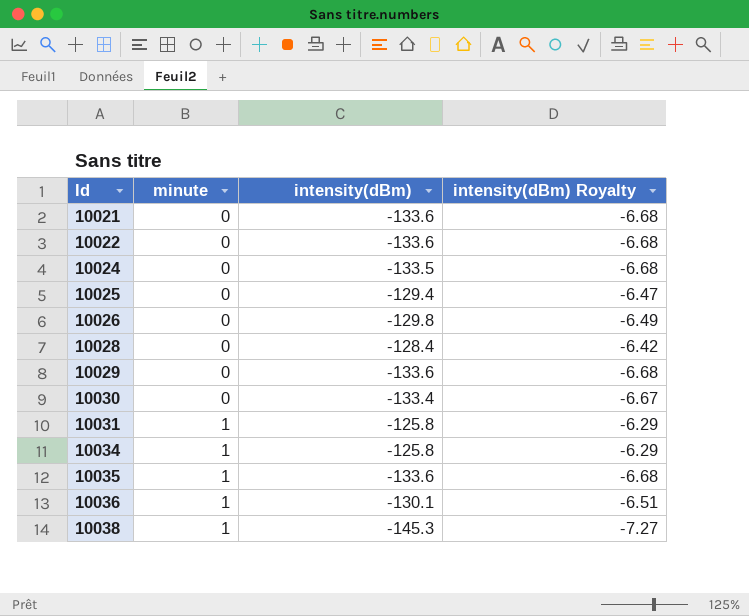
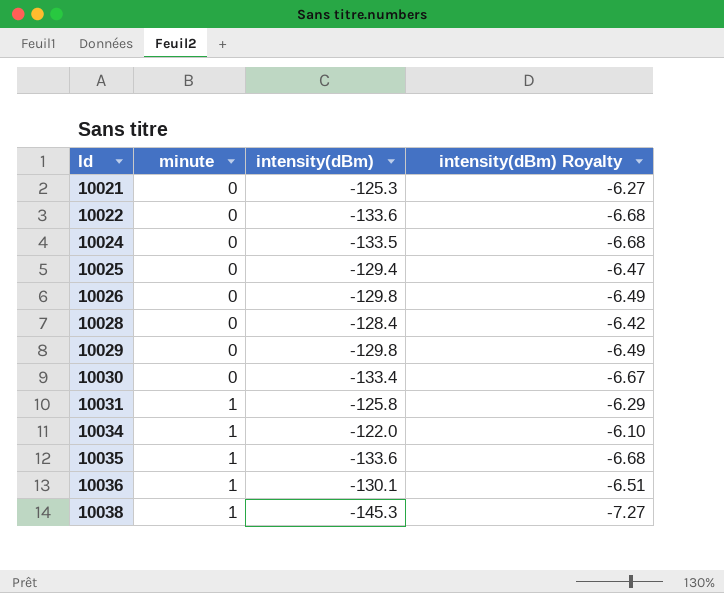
10021 | intensity(dBm): -133.6 -> -125.3
10021 | intensity(dBm) Royalty: -6.68 -> -6.27
10029 | intensity(dBm): -133.6 -> -129.8
10029 | intensity(dBm) Royalty: -6.68 -> -6.49
10034 | intensity(dBm): -125.8 -> -122.0
10034 | intensity(dBm) Royalty: -6.29 -> -6.10

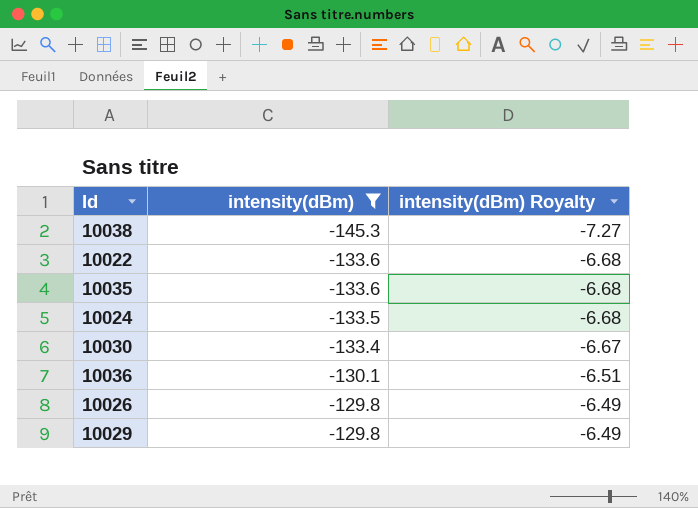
filter: none -> intensity(dBm) <= -129.8
row order: Id ascending -> intensity(dBm) ascending
column minute | position: 2 -> none

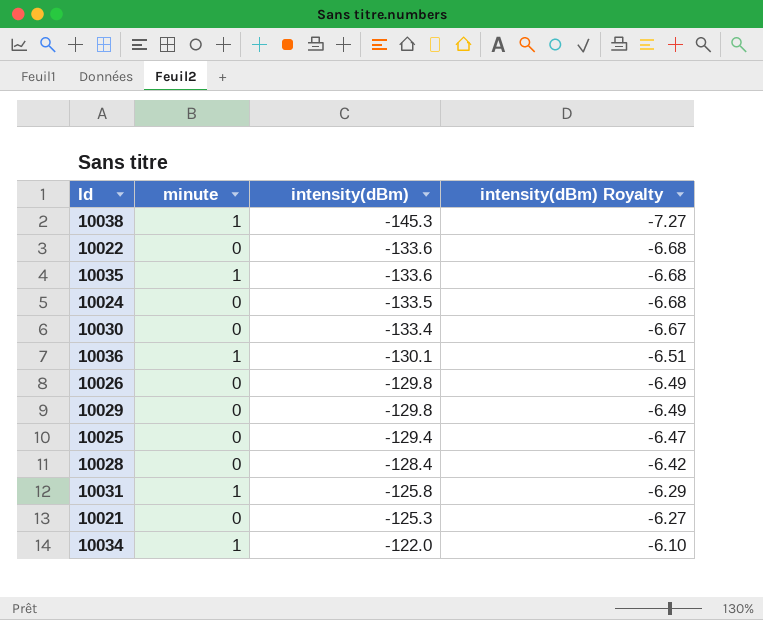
filter: intensity(dBm) <= -129.8 -> none
column minute | position: none -> 2

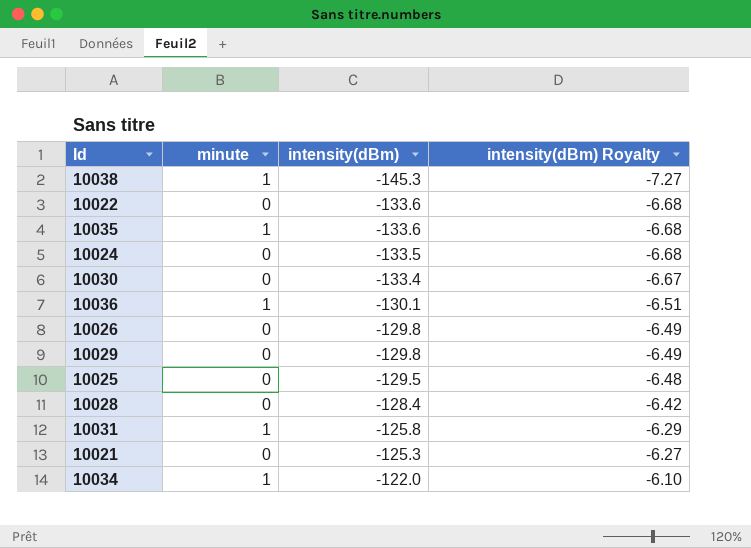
10025 | intensity(dBm): -129.4 -> -129.5
10025 | intensity(dBm) Royalty: -6.47 -> -6.48

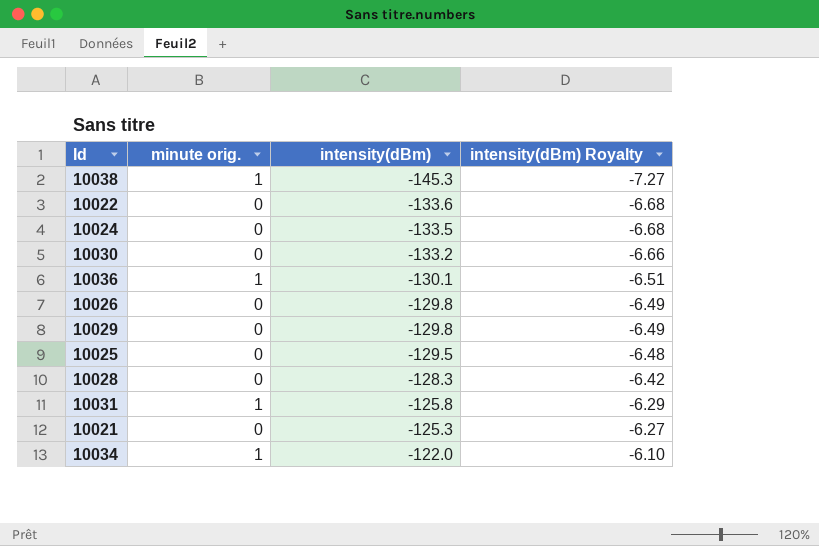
column name: minute -> minute orig.
row 10035: 1 | -133.6 | -6.68 -> none
10030 | intensity(dBm): -133.4 -> -133.2
10030 | intensity(dBm) Royalty: -6.67 -> -6.66
10028 | intensity(dBm): -128.4 -> -128.3

